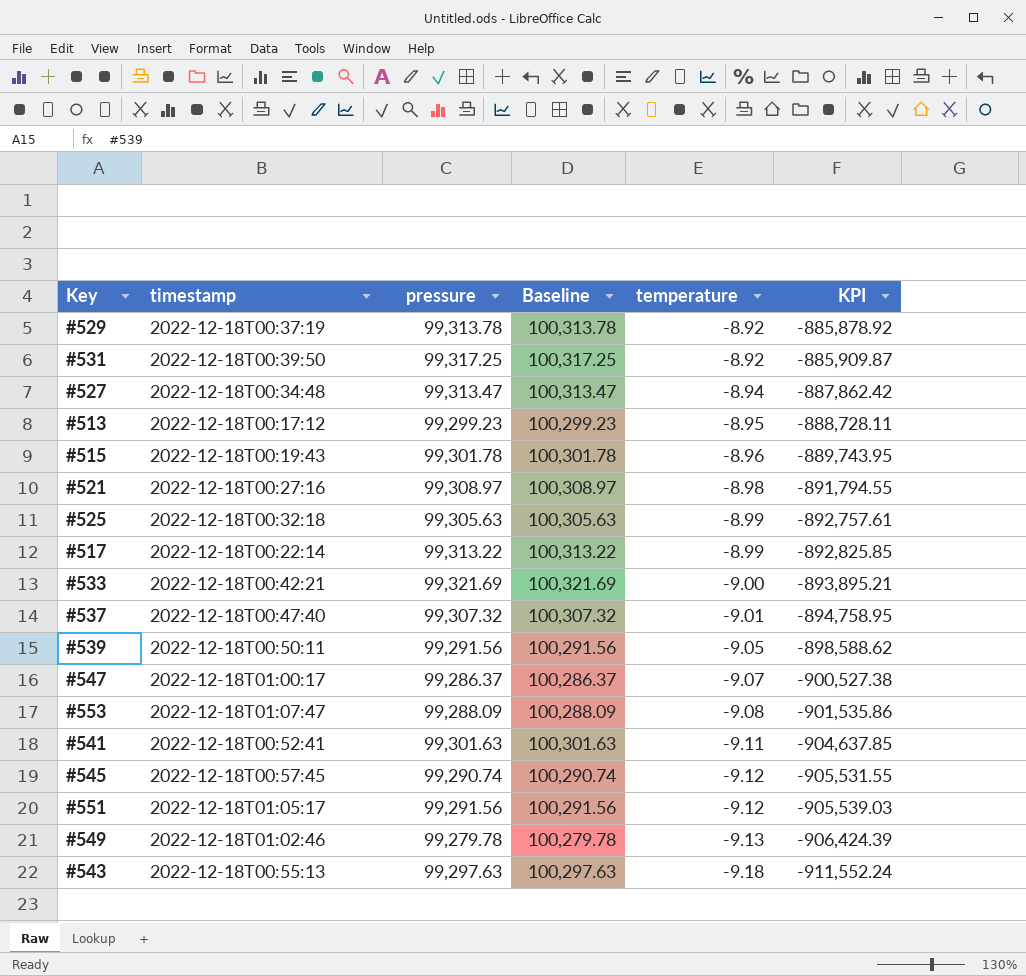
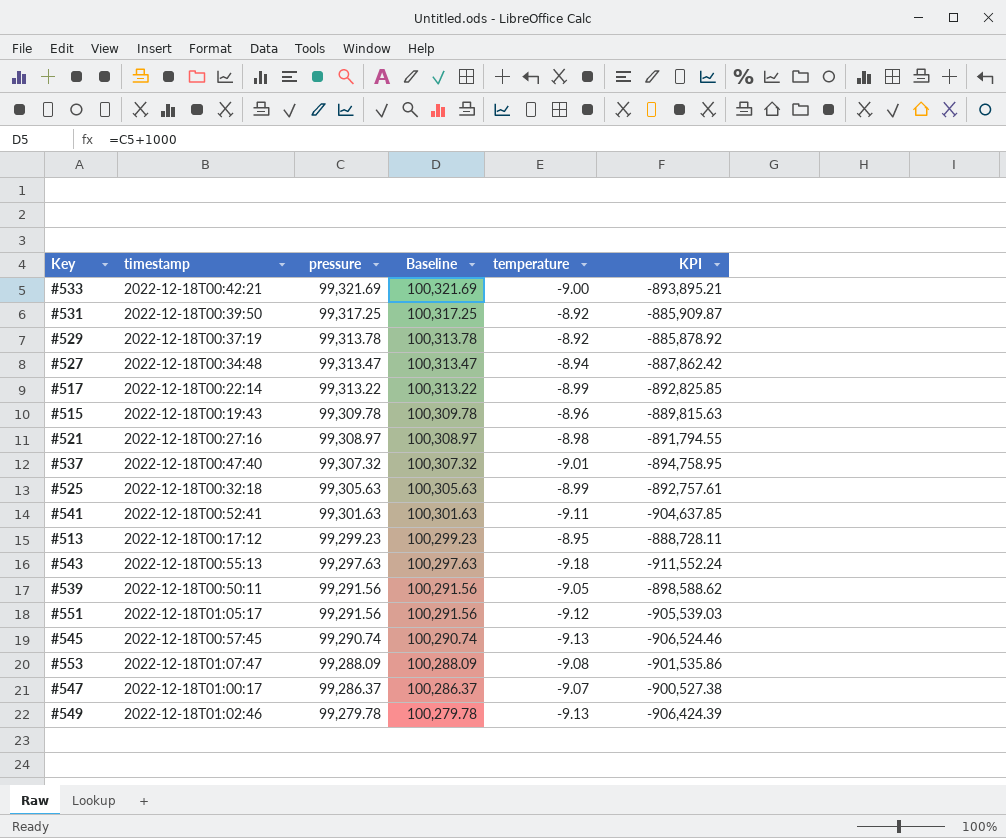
row order: temperature descending -> pressure descending
#515 | pressure: 99,301.78 -> 99,309.78
#515 | Baseline: 100,301.78 -> 100,309.78
#515 | KPI: -889,743.95 -> -889,815.63
#545 | temperature: -9.12 -> -9.13
#545 | KPI: -905,531.55 -> -906,524.46

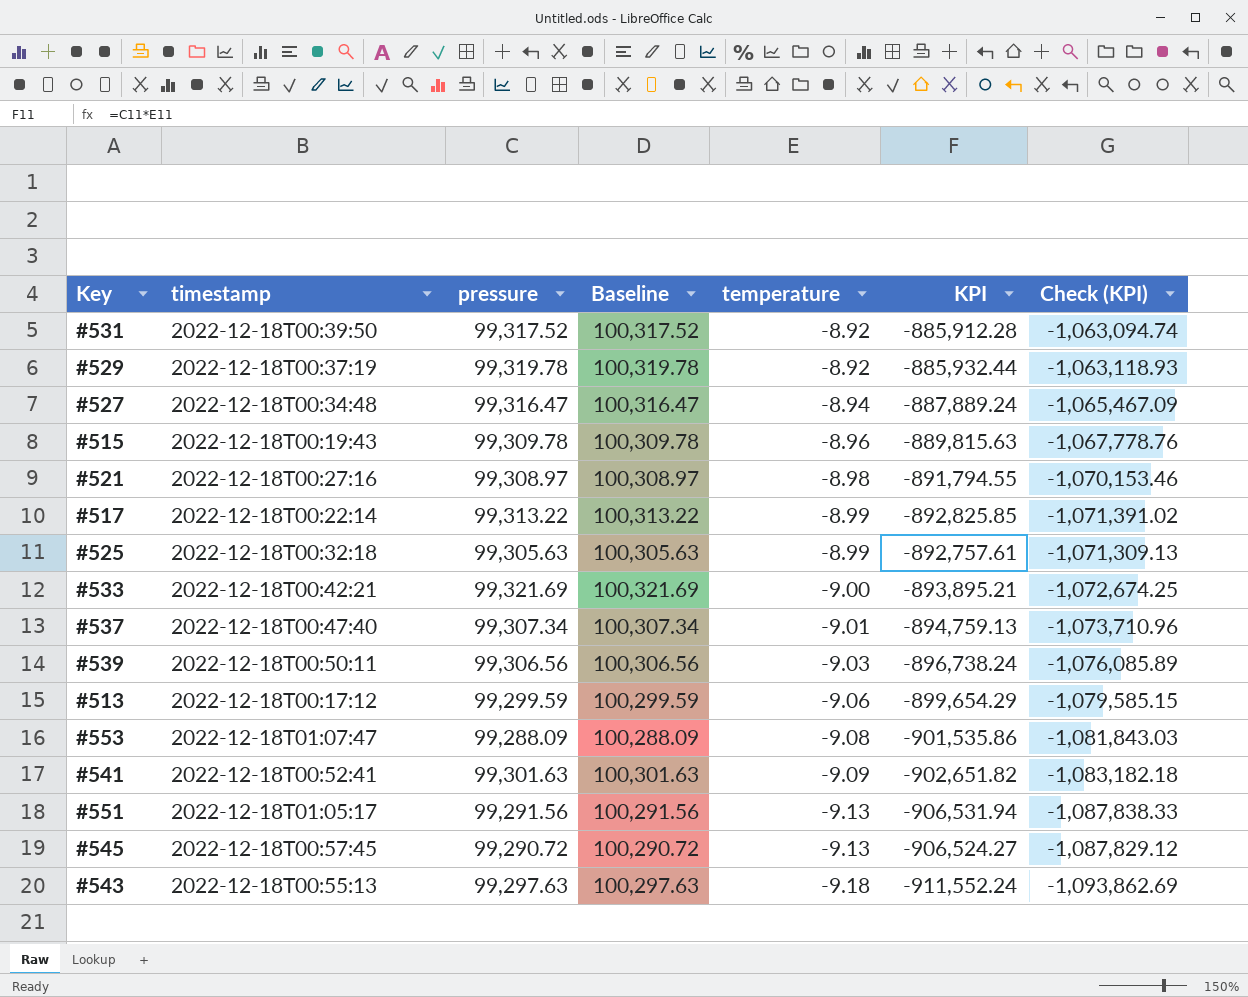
row order: pressure descending -> temperature descending
column Check (KPI) | formula: none -> [KPI] * 1.2
row #547: 2022-12-18T01:00:17 | 99,286.37 | 100,286.37 | -9.07 | -900,527.38 -> none
row #549: 2022-12-18T01:02:46 | 99,279.78 | 100,279.78 | -9.13 | -906,424.39 -> none
#531 | pressure: 99,317.25 -> 99,317.52
#531 | Baseline: 100,317.25 -> 100,317.52
#531 | KPI: -885,909.87 -> -885,912.28
#529 | pressure: 99,313.78 -> 99,319.78
#529 | Baseline: 100,313.78 -> 100,319.78
#529 | KPI: -885,878.92 -> -885,932.44
#527 | pressure: 99,313.47 -> 99,316.47
#527 | Baseline: 100,313.47 -> 100,316.47
#527 | KPI: -887,862.42 -> -887,889.24
#537 | pressure: 99,307.32 -> 99,307.34
#537 | Baseline: 100,307.32 -> 100,307.34
#537 | KPI: -894,758.95 -> -894,759.13
#539 | pressure: 99,291.56 -> 99,306.56
#539 | Baseline: 100,291.56 -> 100,306.56
#539 | temperature: -9.05 -> -9.03
#539 | KPI: -898,588.62 -> -896,738.24
#513 | pressure: 99,299.23 -> 99,299.59
#513 | Baseline: 100,299.23 -> 100,299.59
#513 | temperature: -8.95 -> -9.06
#513 | KPI: -888,728.11 -> -899,654.29
#541 | temperature: -9.11 -> -9.09
#541 | KPI: -904,637.85 -> -902,651.82
#551 | temperature: -9.12 -> -9.13
#551 | KPI: -905,539.03 -> -906,531.94
#545 | pressure: 99,290.74 -> 99,290.72
#545 | Baseline: 100,290.74 -> 100,290.72
#545 | KPI: -906,524.46 -> -906,524.27

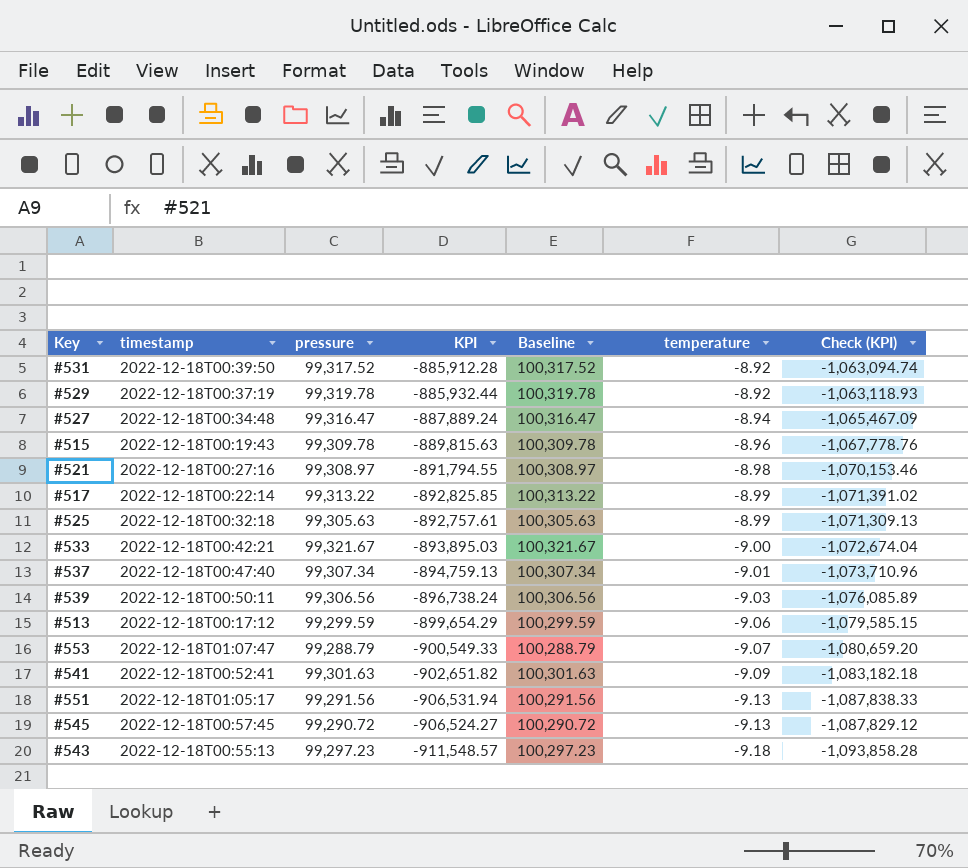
column KPI | position: 6 -> 4
#533 | pressure: 99,321.69 -> 99,321.67
#533 | KPI: -893,895.21 -> -893,895.03
#533 | Baseline: 100,321.69 -> 100,321.67
#533 | Check (KPI): -1,072,674.25 -> -1,072,674.04
#553 | pressure: 99,288.09 -> 99,288.79
#553 | KPI: -901,535.86 -> -900,549.33
#553 | Baseline: 100,288.09 -> 100,288.79
#553 | temperature: -9.08 -> -9.07
#553 | Check (KPI): -1,081,843.03 -> -1,080,659.20
#543 | pressure: 99,297.63 -> 99,297.23
#543 | KPI: -911,552.24 -> -911,548.57
#543 | Baseline: 100,297.63 -> 100,297.23
#543 | Check (KPI): -1,093,862.69 -> -1,093,858.28

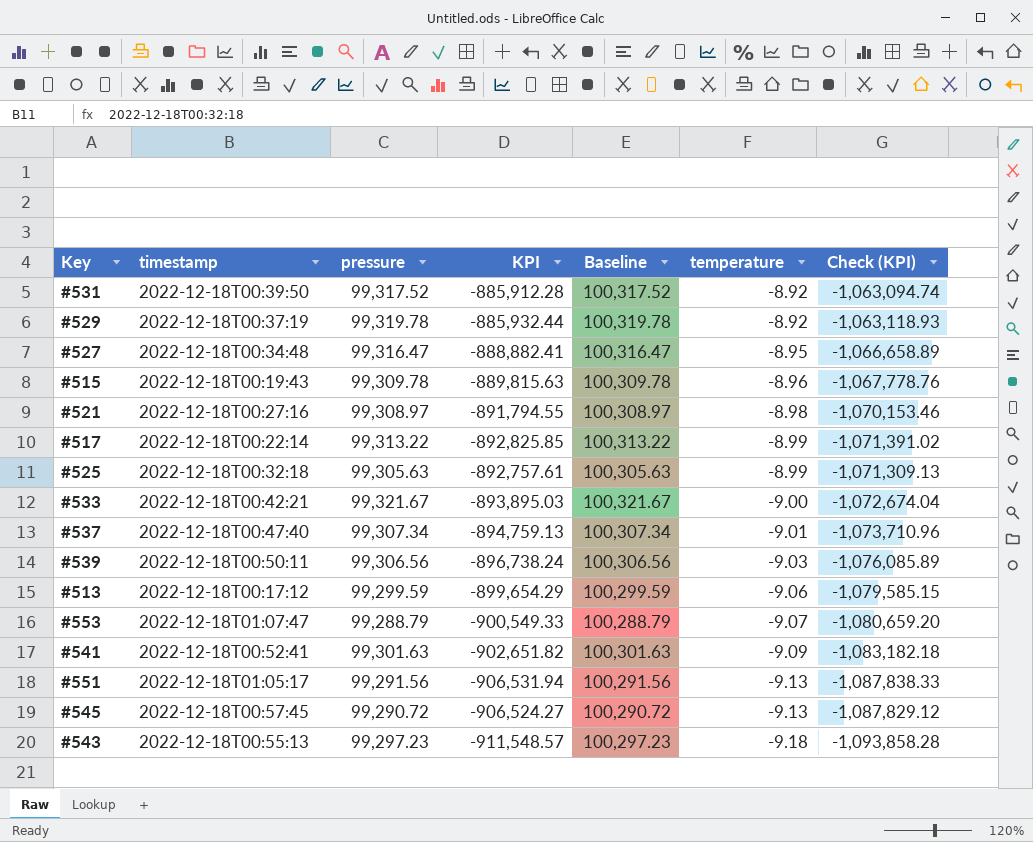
#527 | KPI: -887,889.24 -> -888,882.41
#527 | temperature: -8.94 -> -8.95
#527 | Check (KPI): -1,065,467.09 -> -1,066,658.89

